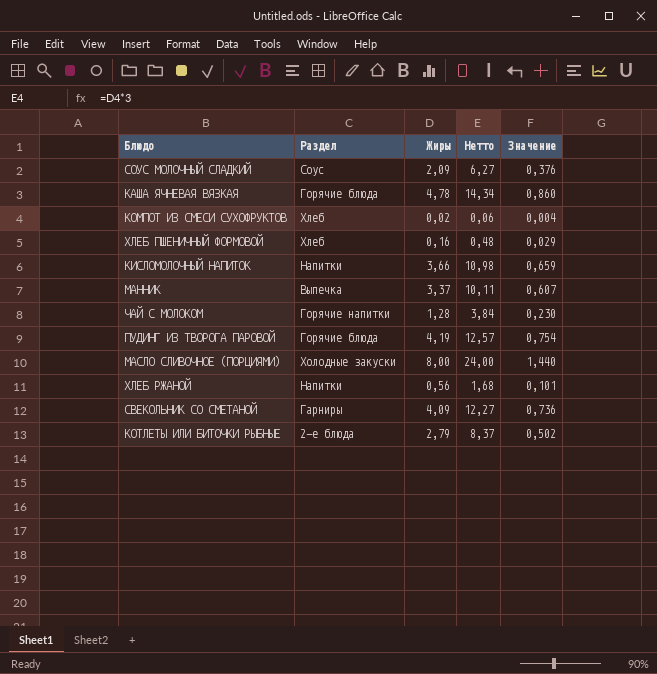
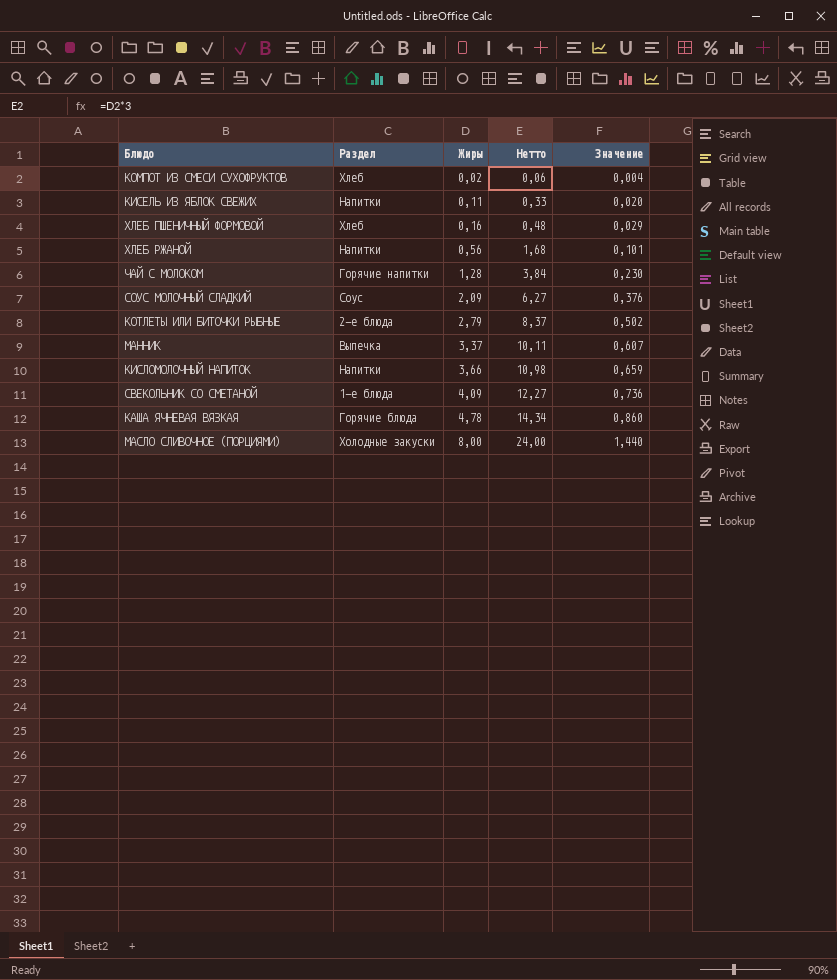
row order: none -> Жиры ascending
row ПУДИНГ ИЗ ТВОРОГА ПАРОВОЙ: Горячие блюда | 4,19 | 12,57 | 0,754 -> none
row КИСЕЛЬ ИЗ ЯБЛОК СВЕЖИХ: none -> Напитки | 0,11 | 0,33 | 0,020
СВЕКОЛЬНИК СО СМЕТАНОЙ | Раздел: Гарниры -> 1-е блюда

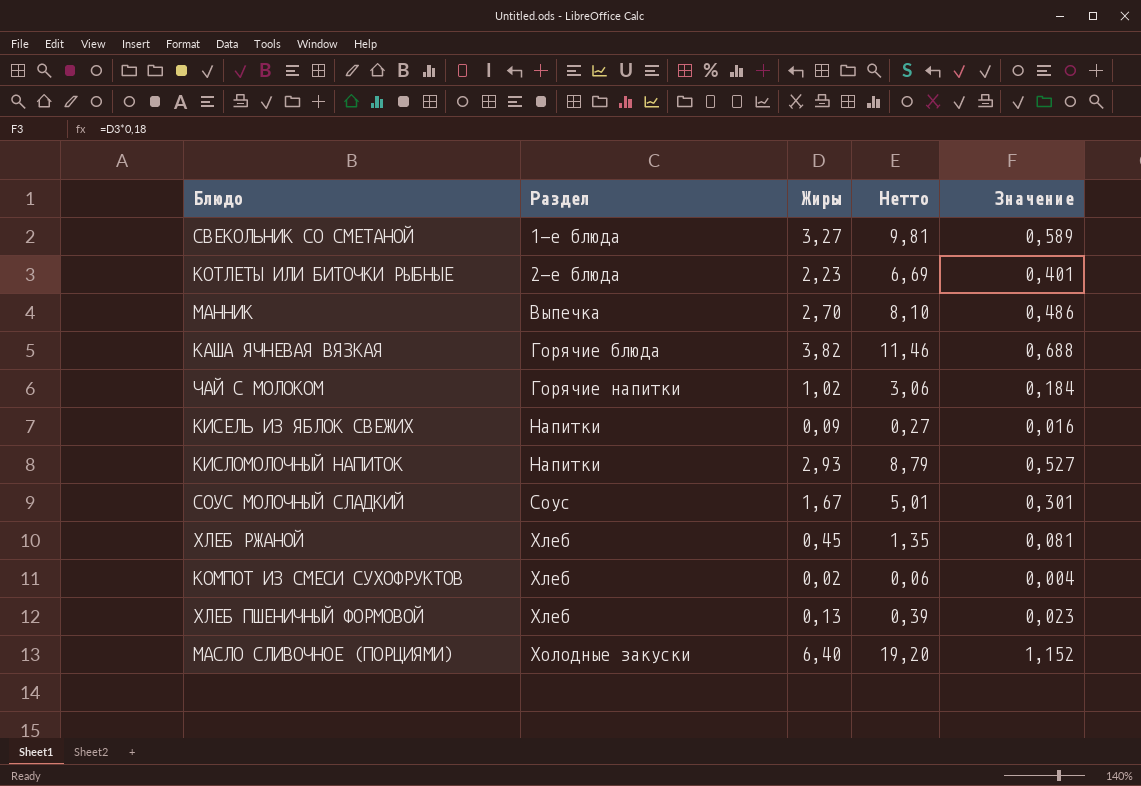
row order: Жиры ascending -> Раздел ascending
СВЕКОЛЬНИК СО СМЕТАНОЙ | Жиры: 4,09 -> 3,27
СВЕКОЛЬНИК СО СМЕТАНОЙ | Нетто: 12,27 -> 9,81
СВЕКОЛЬНИК СО СМЕТАНОЙ | Значение: 0,736 -> 0,589
КОТЛЕТЫ ИЛИ БИТОЧКИ РЫБНЫЕ | Жиры: 2,79 -> 2,23
КОТЛЕТЫ ИЛИ БИТОЧКИ РЫБНЫЕ | Нетто: 8,37 -> 6,69
КОТЛЕТЫ ИЛИ БИТОЧКИ РЫБНЫЕ | Значение: 0,502 -> 0,401
МАННИК | Жиры: 3,37 -> 2,70
МАННИК | Нетто: 10,11 -> 8,10
МАННИК | Значение: 0,607 -> 0,486
КАША ЯЧНЕВАЯ ВЯЗКАЯ | Жиры: 4,78 -> 3,82
КАША ЯЧНЕВАЯ ВЯЗКАЯ | Нетто: 14,34 -> 11,46
КАША ЯЧНЕВАЯ ВЯЗКАЯ | Значение: 0,860 -> 0,688
ЧАЙ С МОЛОКОМ | Жиры: 1,28 -> 1,02
ЧАЙ С МОЛОКОМ | Нетто: 3,84 -> 3,06
ЧАЙ С МОЛОКОМ | Значение: 0,230 -> 0,184
КИСЕЛЬ ИЗ ЯБЛОК СВЕЖИХ | Жиры: 0,11 -> 0,09
КИСЕЛЬ ИЗ ЯБЛОК СВЕЖИХ | Нетто: 0,33 -> 0,27
КИСЕЛЬ ИЗ ЯБЛОК СВЕЖИХ | Значение: 0,020 -> 0,016
КИСЛОМОЛОЧНЫЙ НАПИТОК | Жиры: 3,66 -> 2,93
КИСЛОМОЛОЧНЫЙ НАПИТОК | Нетто: 10,98 -> 8,79
КИСЛОМОЛОЧНЫЙ НАПИТОК | Значение: 0,659 -> 0,527
СОУС МОЛОЧНЫЙ СЛАДКИЙ | Жиры: 2,09 -> 1,67
СОУС МОЛОЧНЫЙ СЛАДКИЙ | Нетто: 6,27 -> 5,01
СОУС МОЛОЧНЫЙ СЛАДКИЙ | Значение: 0,376 -> 0,301
ХЛЕБ РЖАНОЙ | Раздел: Напитки -> Хлеб
ХЛЕБ РЖАНОЙ | Жиры: 0,56 -> 0,45
ХЛЕБ РЖАНОЙ | Нетто: 1,68 -> 1,35
ХЛЕБ РЖАНОЙ | Значение: 0,101 -> 0,081
ХЛЕБ ПШЕНИЧНЫЙ ФОРМОВОЙ | Жиры: 0,16 -> 0,13
ХЛЕБ ПШЕНИЧНЫЙ ФОРМОВОЙ | Нетто: 0,48 -> 0,39
ХЛЕБ ПШЕНИЧНЫЙ ФОРМОВОЙ | Значение: 0,029 -> 0,023
МАСЛО СЛИВОЧНОЕ (ПОРЦИЯМИ) | Жиры: 8,00 -> 6,40
МАСЛО СЛИВОЧНОЕ (ПОРЦИЯМИ) | Нетто: 24,00 -> 19,20
МАСЛО СЛИВОЧНОЕ (ПОРЦИЯМИ) | Значение: 1,440 -> 1,152

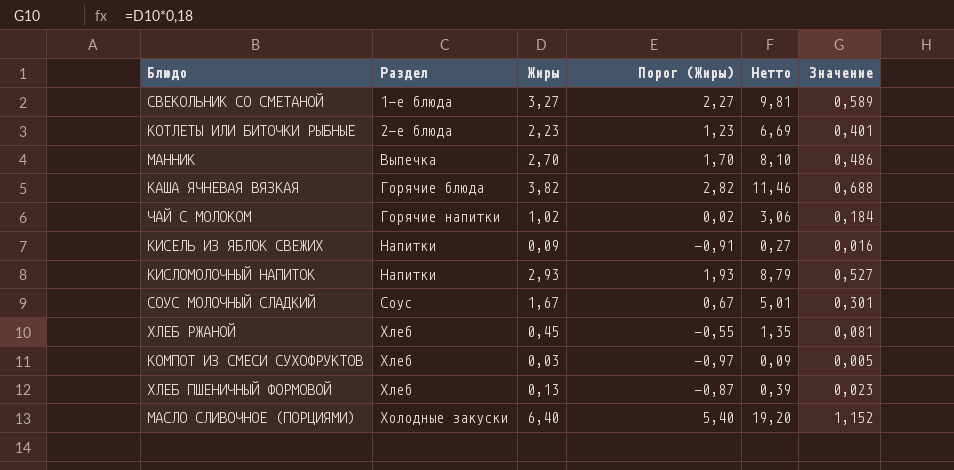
column Порог (Жиры) | formula: none -> [Жиры] - 1
КОМПОТ ИЗ СМЕСИ СУХОФРУКТОВ | Жиры: 0,02 -> 0,03
КОМПОТ ИЗ СМЕСИ СУХОФРУКТОВ | Нетто: 0,06 -> 0,09
КОМПОТ ИЗ СМЕСИ СУХОФРУКТОВ | Значение: 0,004 -> 0,005

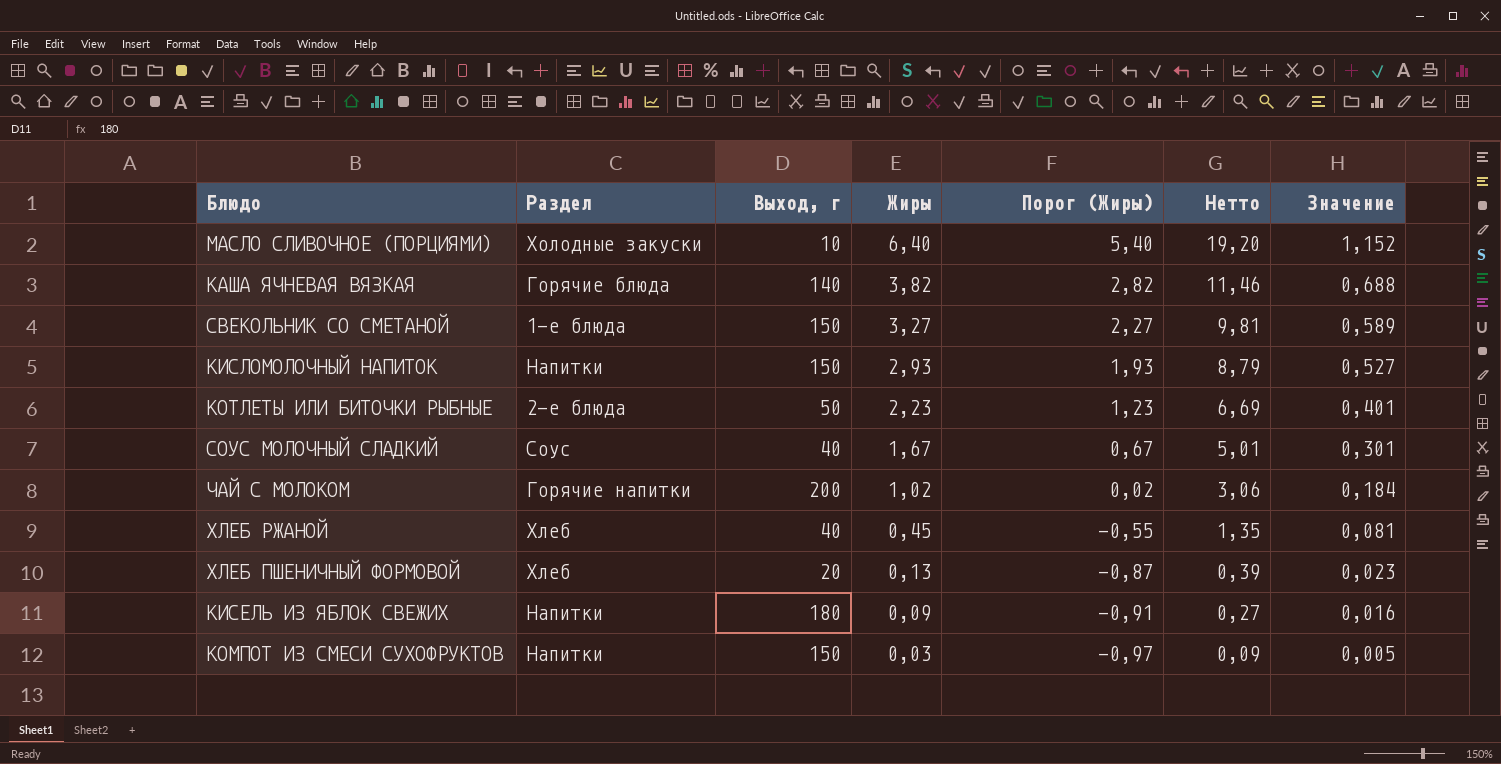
row order: Раздел ascending -> Жиры descending
column Выход, г | position: none -> 3
row МАННИК: Выпечка | 2,70 | 1,70 | 8,10 | 0,486 -> none
КОМПОТ ИЗ СМЕСИ СУХОФРУКТОВ | Раздел: Хлеб -> Напитки

